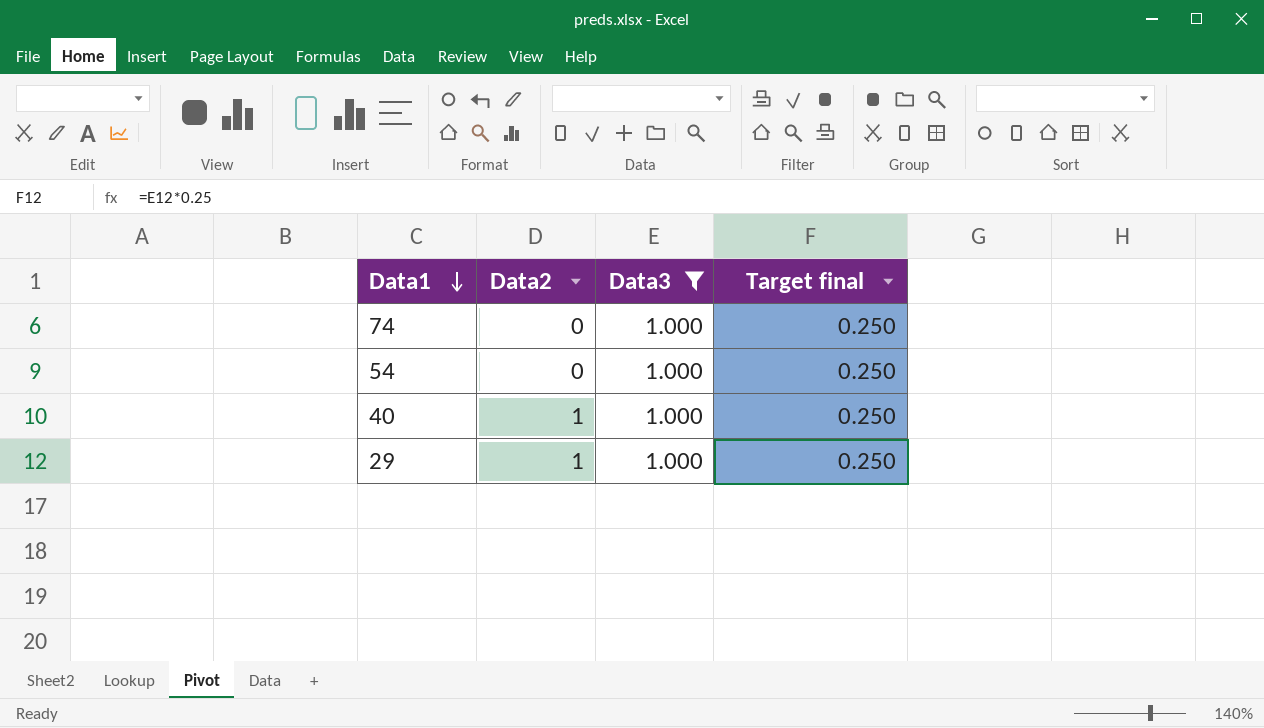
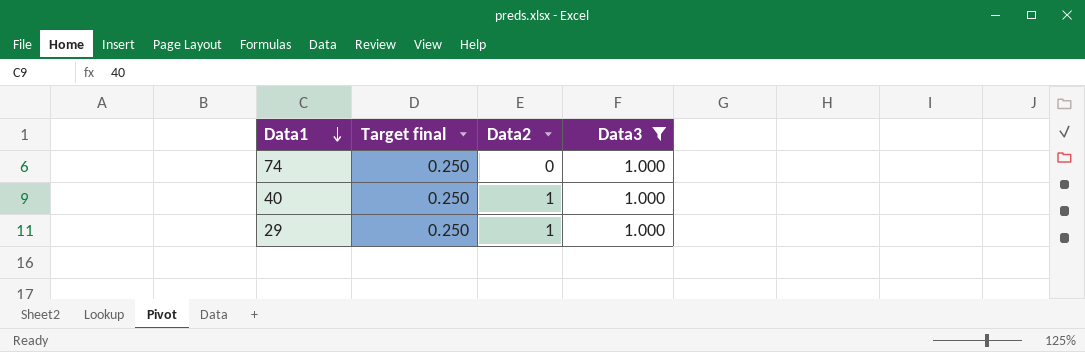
column Target final | position: 4 -> 2
row 54: 0 | 1.000 | 0.250 -> none

